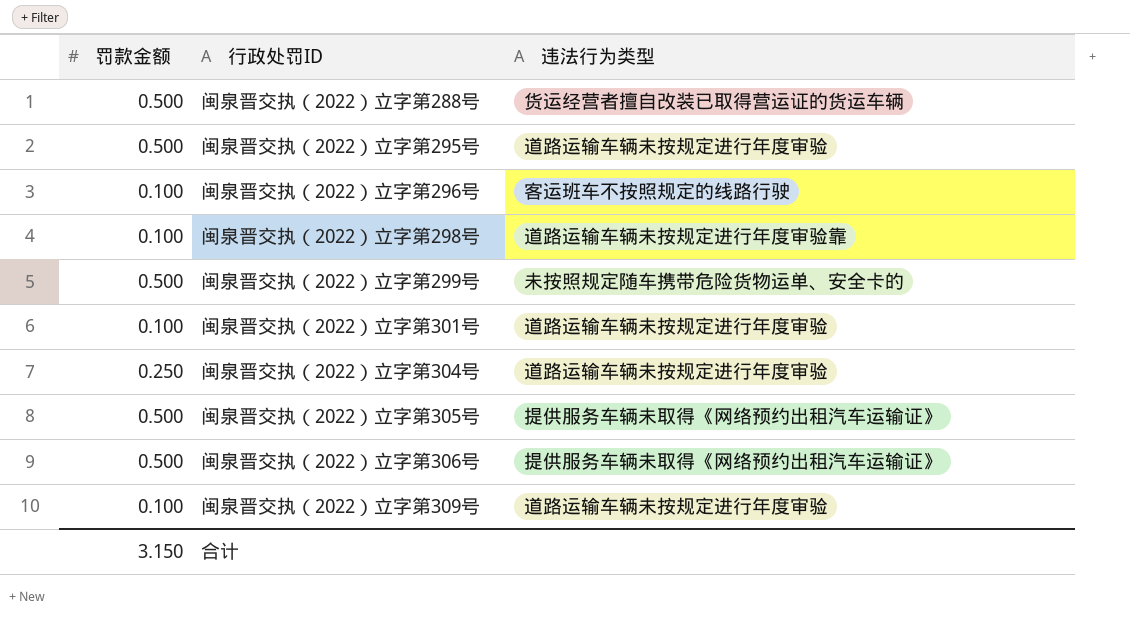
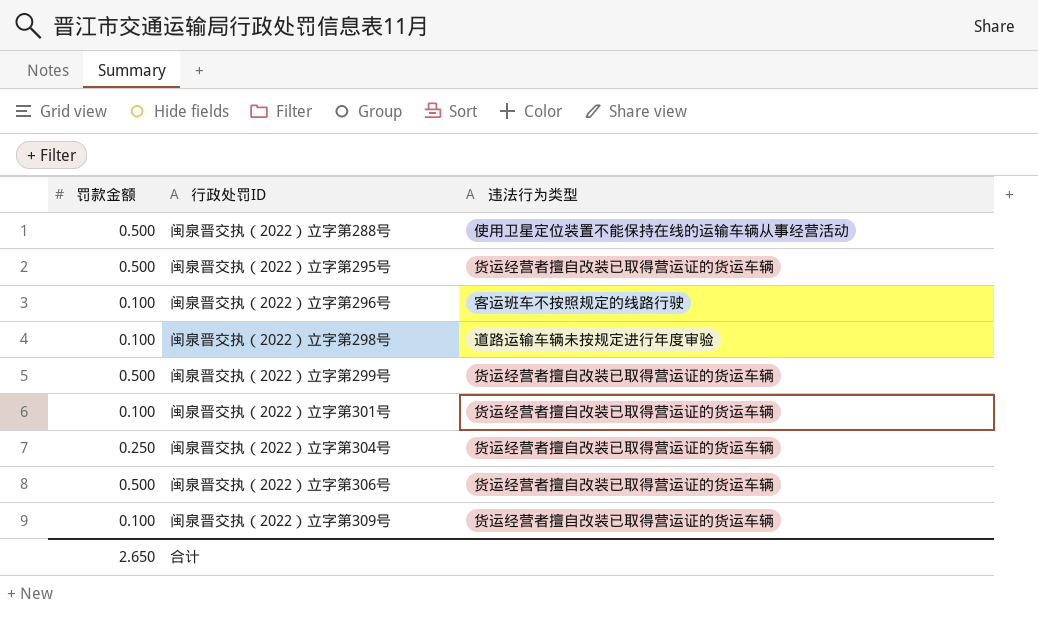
row 闽泉晋交执（2022）立字第305号: 0.500 | 提供服务车辆未取得《网络预约出租汽车运输证》 -> none
闽泉晋交执（2022）立字第288号 | 违法行为类型: 货运经营者擅自改装已取得营运证的货运车辆 -> 使用卫星定位装置不能保持在线的运输车辆从事经营活动
闽泉晋交执（2022）立字第295号 | 违法行为类型: 道路运输车辆未按规定进行年度审验 -> 货运经营者擅自改装已取得营运证的货运车辆
闽泉晋交执（2022）立字第298号 | 违法行为类型: 道路运输车辆未按规定进行年度审验靠 -> 道路运输车辆未按规定进行年度审验
闽泉晋交执（2022）立字第299号 | 违法行为类型: 未按照规定随车携带危险货物运单、安全卡的 -> 货运经营者擅自改装已取得营运证的货运车辆
闽泉晋交执（2022）立字第301号 | 违法行为类型: 道路运输车辆未按规定进行年度审验 -> 货运经营者擅自改装已取得营运证的货运车辆
闽泉晋交执（2022）立字第304号 | 违法行为类型: 道路运输车辆未按规定进行年度审验 -> 货运经营者擅自改装已取得营运证的货运车辆
闽泉晋交执（2022）立字第306号 | 违法行为类型: 提供服务车辆未取得《网络预约出租汽车运输证》 -> 货运经营者擅自改装已取得营运证的货运车辆
闽泉晋交执（2022）立字第309号 | 违法行为类型: 道路运输车辆未按规定进行年度审验 -> 货运经营者擅自改装已取得营运证的货运车辆
合计 | 罚款金额: 3.150 -> 2.650

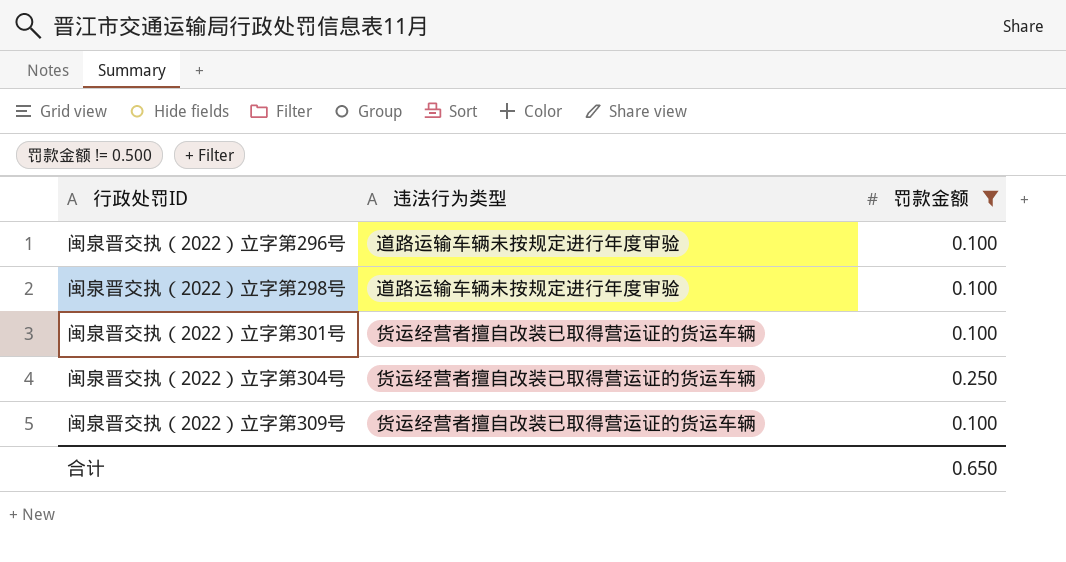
filter: none -> 罚款金额 != 0.500
column 罚款金额 | position: 1 -> 3
闽泉晋交执（2022）立字第296号 | 违法行为类型: 客运班车不按照规定的线路行驶 -> 道路运输车辆未按规定进行年度审验
合计 | 罚款金额: 2.650 -> 0.650

